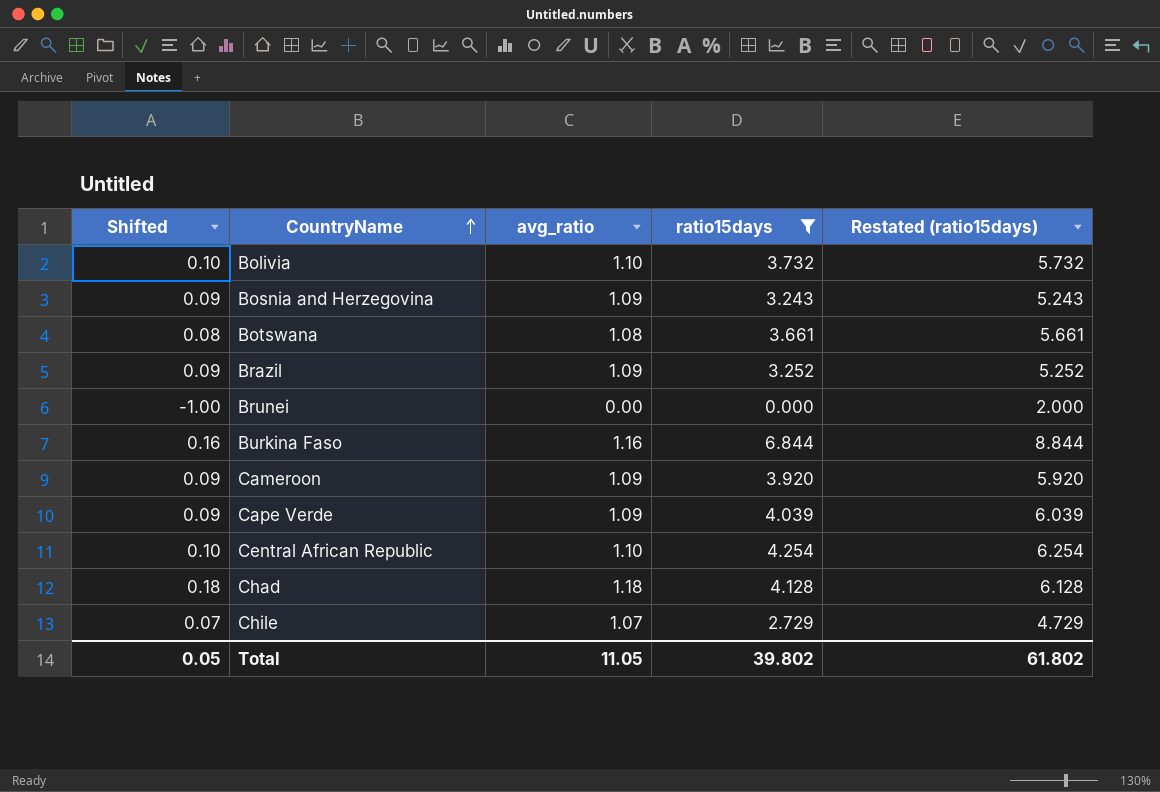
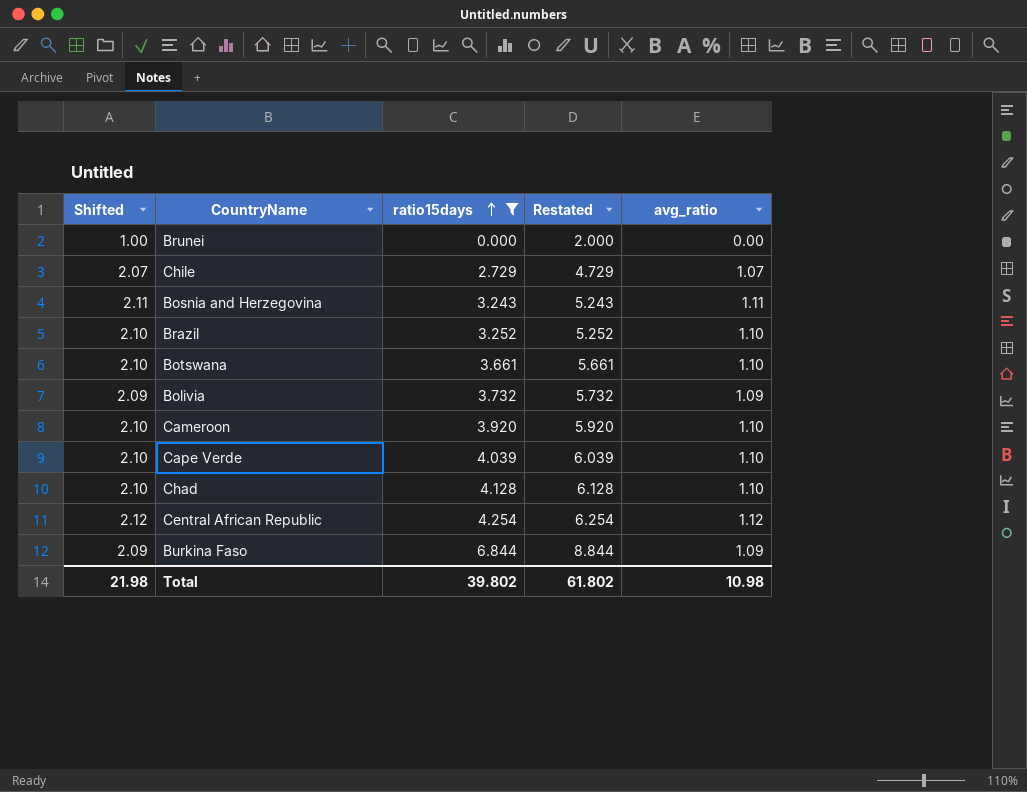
row order: CountryName ascending -> ratio15days ascending
column Shifted | formula: [avg_ratio] - 1 -> [avg_ratio] + 1
column name: Restated (ratio15days) -> Restated
column avg_ratio | position: 3 -> 5
Bosnia and Herzegovina | avg_ratio: 1.09 -> 1.11
Brazil | avg_ratio: 1.09 -> 1.10
Botswana | avg_ratio: 1.08 -> 1.10
Bolivia | avg_ratio: 1.10 -> 1.09
Cameroon | avg_ratio: 1.09 -> 1.10
Cape Verde | avg_ratio: 1.09 -> 1.10
Chad | avg_ratio: 1.18 -> 1.10
Central African Republic | avg_ratio: 1.10 -> 1.12
Burkina Faso | avg_ratio: 1.16 -> 1.09
Total | Shifted: 0.05 -> 21.98
Total | avg_ratio: 11.05 -> 10.98

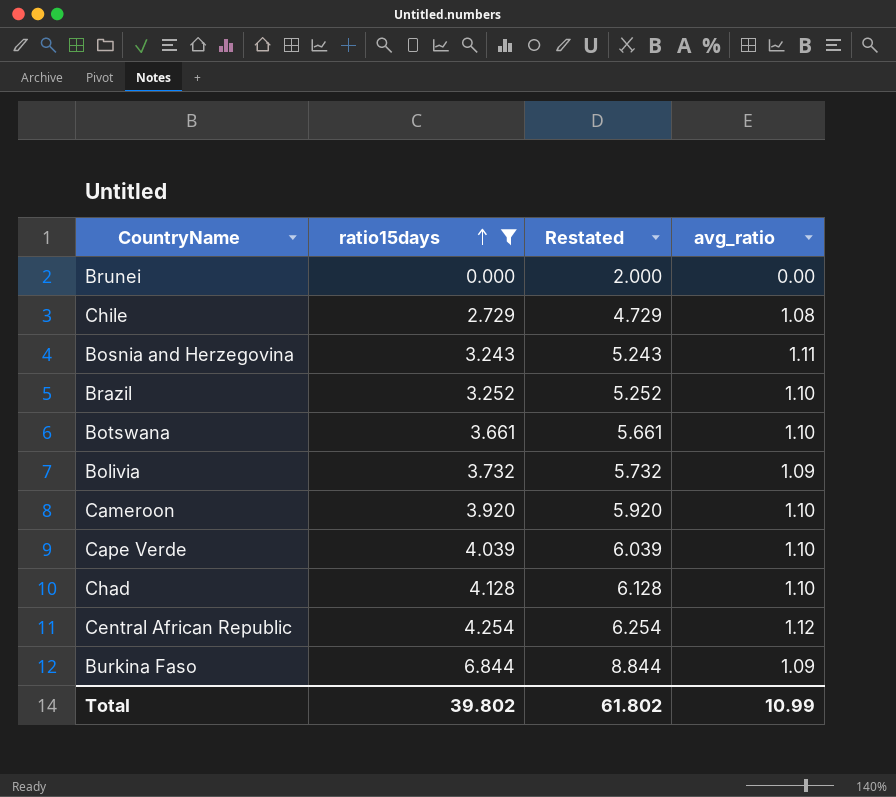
column Shifted | formula: [avg_ratio] + 1 -> none
Chile | avg_ratio: 1.07 -> 1.08
Total | avg_ratio: 10.98 -> 10.99

